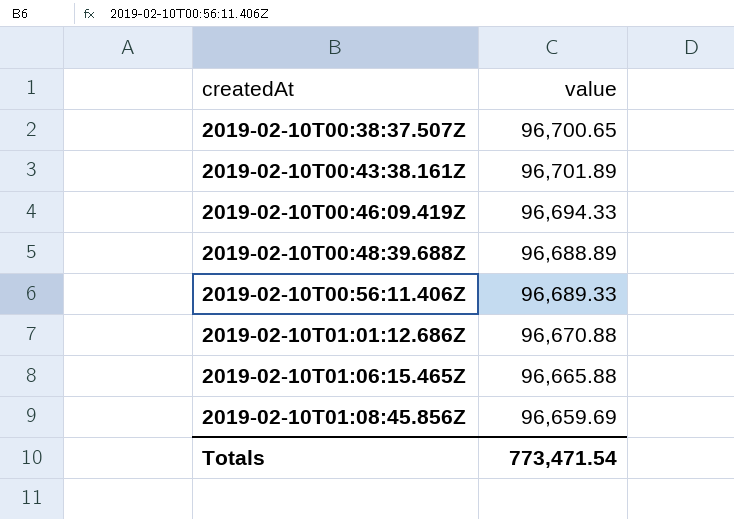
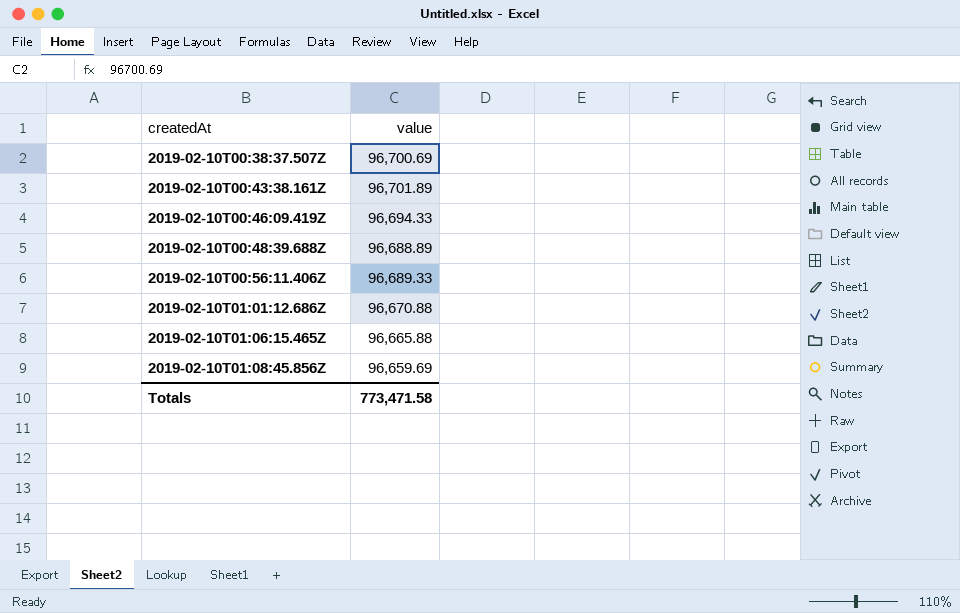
2019-02-10T00:38:37.507Z | value: 96,700.65 -> 96,700.69
Totals | value: 773,471.54 -> 773,471.58

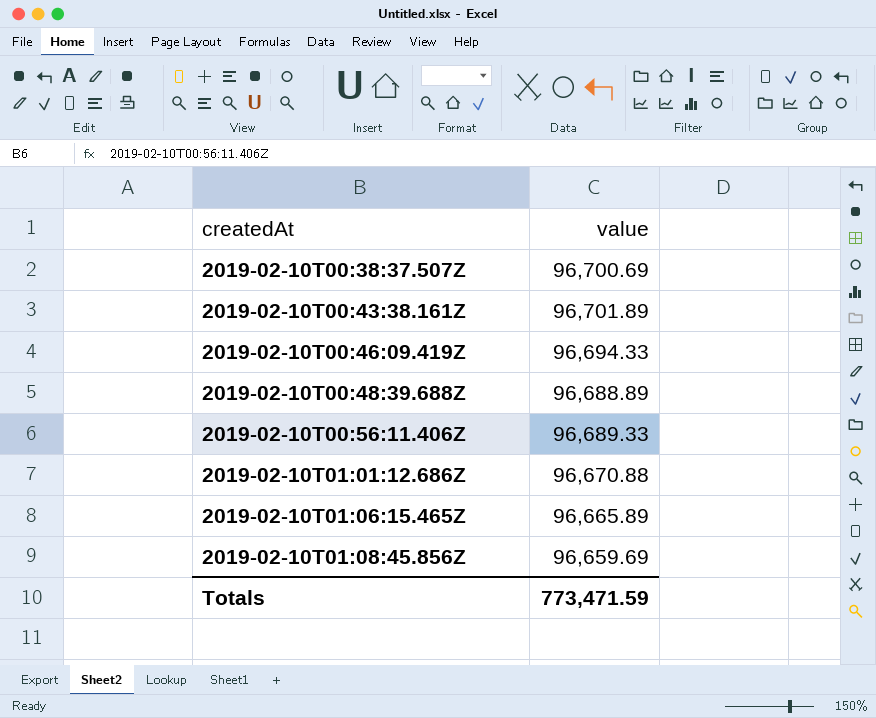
2019-02-10T01:06:15.465Z | value: 96,665.88 -> 96,665.89
Totals | value: 773,471.58 -> 773,471.59

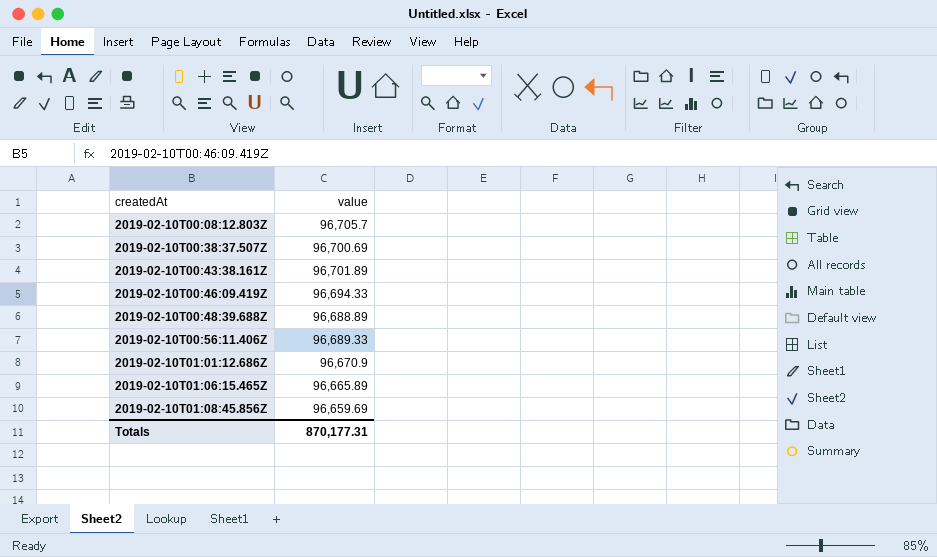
row 2019-02-10T00:08:12.803Z: none -> 96,705.7
2019-02-10T01:01:12.686Z | value: 96,670.88 -> 96,670.9
Totals | value: 773,471.59 -> 870,177.31

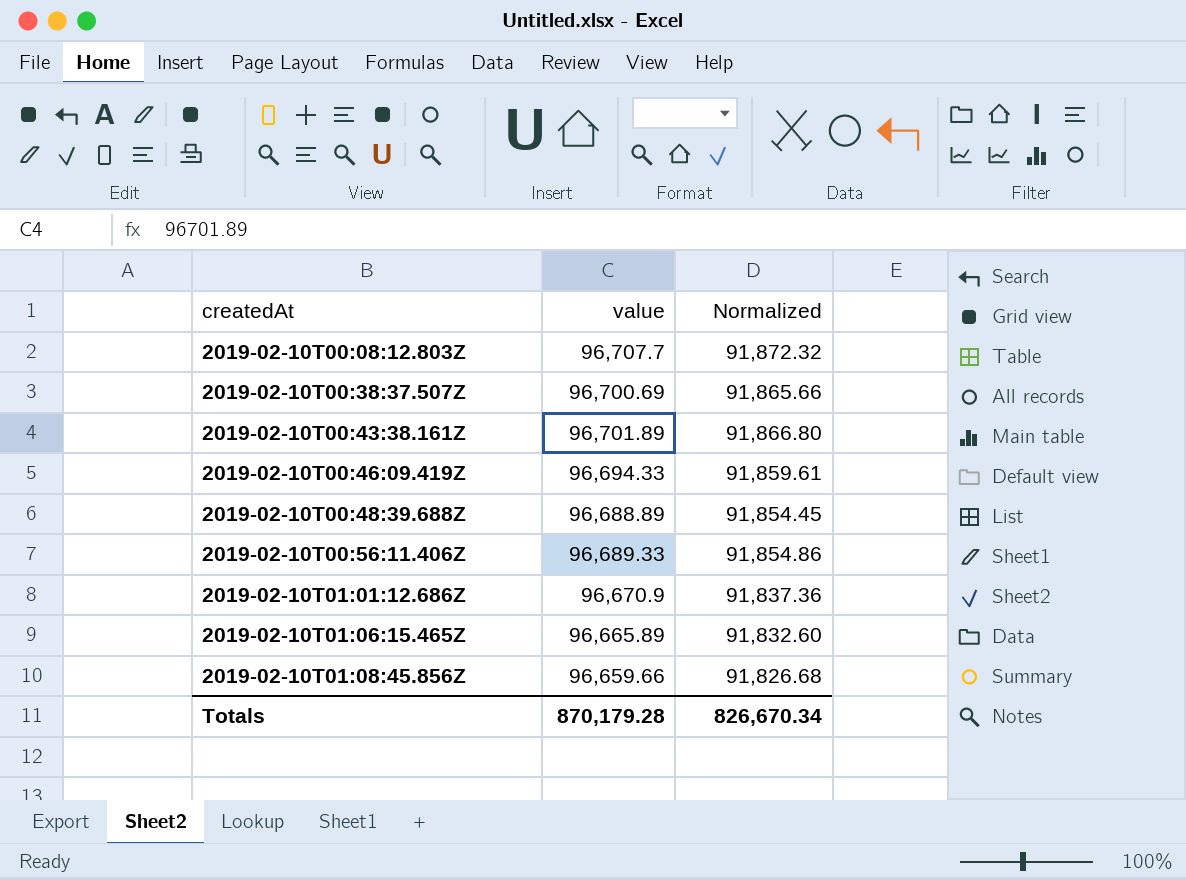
column Normalized | formula: none -> [value] * 0.95
2019-02-10T00:08:12.803Z | value: 96,705.7 -> 96,707.7
2019-02-10T01:08:45.856Z | value: 96,659.69 -> 96,659.66
Totals | value: 870,177.31 -> 870,179.28

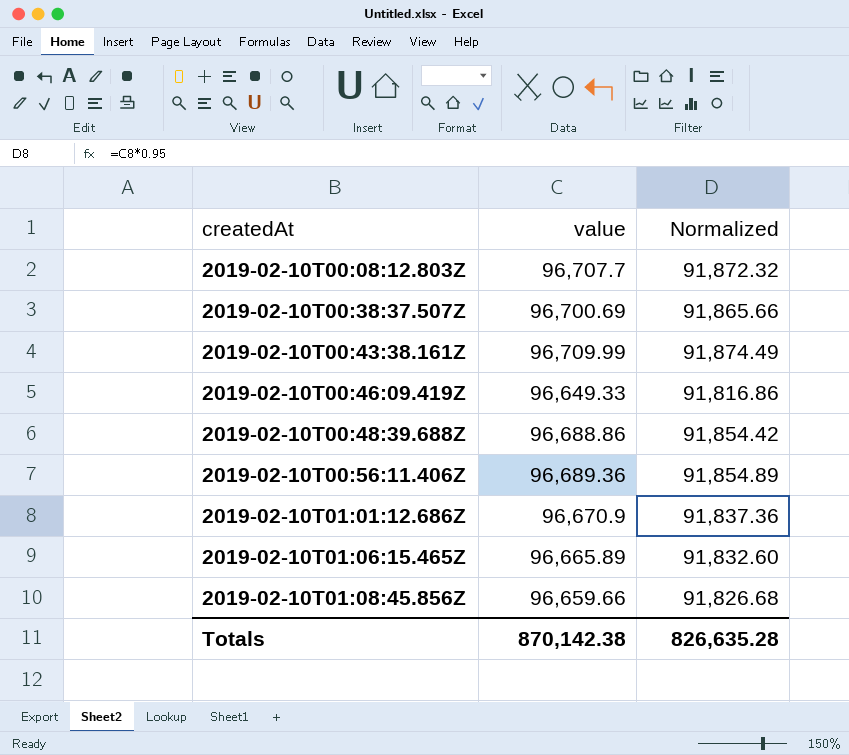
2019-02-10T00:43:38.161Z | value: 96,701.89 -> 96,709.99
2019-02-10T00:43:38.161Z | Normalized: 91,866.80 -> 91,874.49
2019-02-10T00:46:09.419Z | value: 96,694.33 -> 96,649.33
2019-02-10T00:46:09.419Z | Normalized: 91,859.61 -> 91,816.86
2019-02-10T00:48:39.688Z | value: 96,688.89 -> 96,688.86
2019-02-10T00:48:39.688Z | Normalized: 91,854.45 -> 91,854.42
2019-02-10T00:56:11.406Z | value: 96,689.33 -> 96,689.36
2019-02-10T00:56:11.406Z | Normalized: 91,854.86 -> 91,854.89
Totals | value: 870,179.28 -> 870,142.38
Totals | Normalized: 826,670.34 -> 826,635.28

